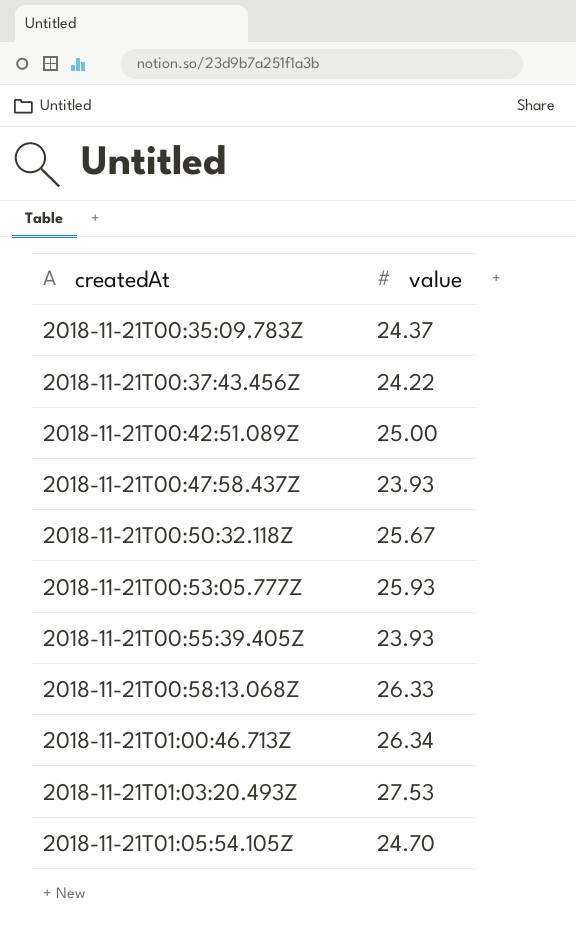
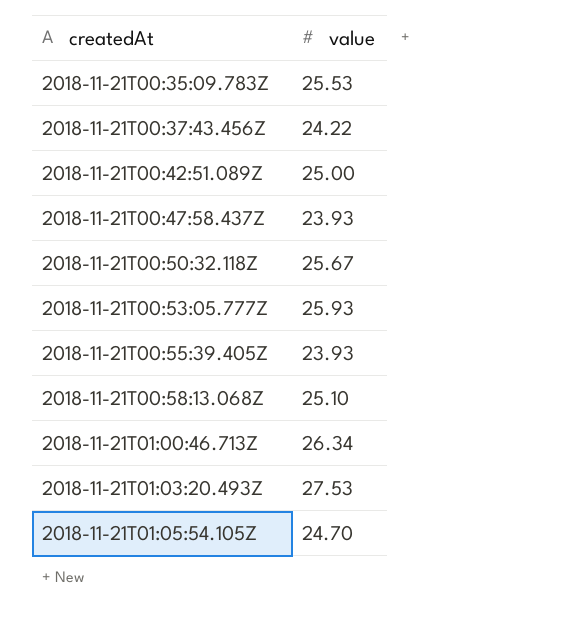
2018-11-21T00:35:09.783Z | value: 24.37 -> 25.53
2018-11-21T00:58:13.068Z | value: 26.33 -> 25.10

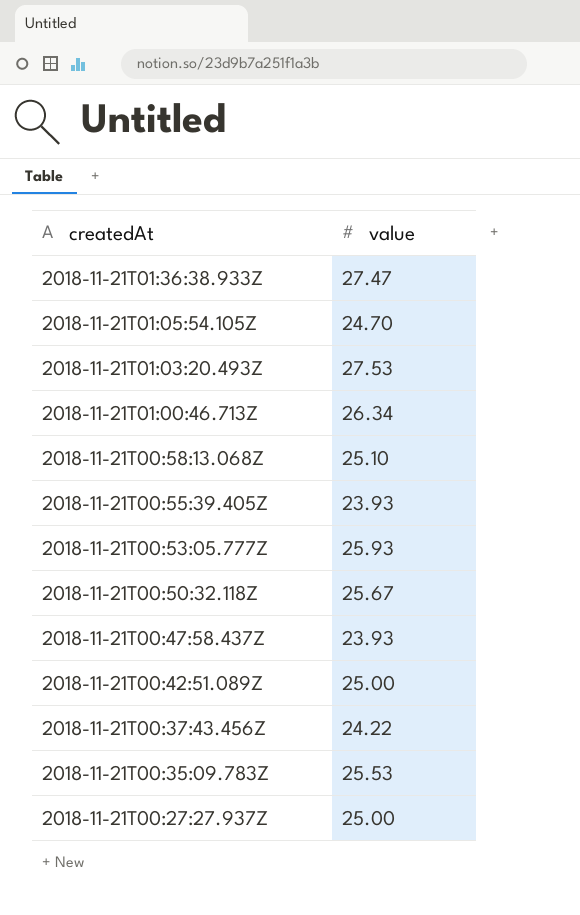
row order: createdAt ascending -> createdAt descending
row 2018-11-21T01:36:38.933Z: none -> 27.47
row 2018-11-21T00:27:27.937Z: none -> 25.00

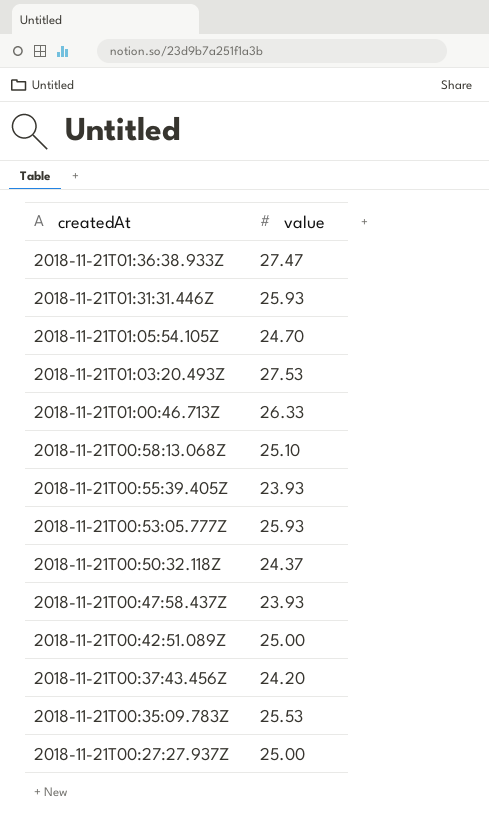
row 2018-11-21T01:31:31.446Z: none -> 25.93
2018-11-21T01:00:46.713Z | value: 26.34 -> 26.33
2018-11-21T00:50:32.118Z | value: 25.67 -> 24.37
2018-11-21T00:37:43.456Z | value: 24.22 -> 24.20

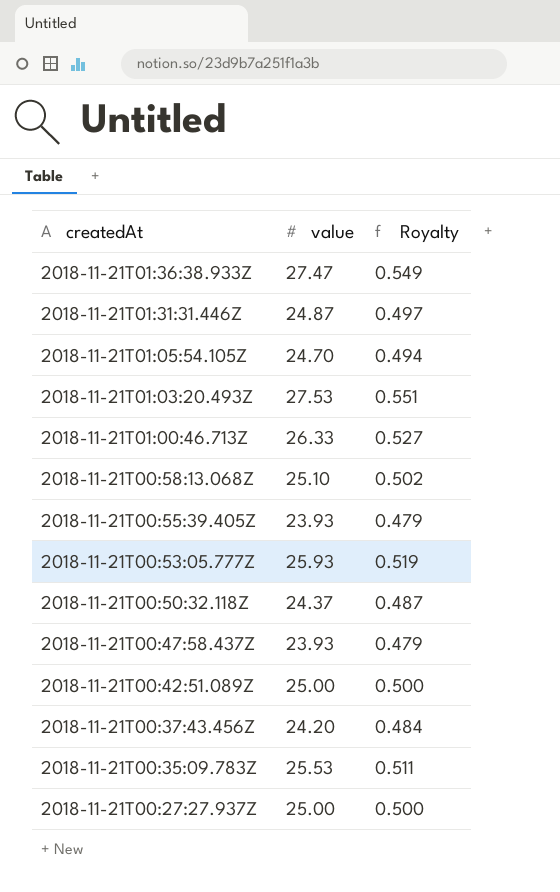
column Royalty | formula: none -> [value] * 0.02
2018-11-21T01:31:31.446Z | value: 25.93 -> 24.87

